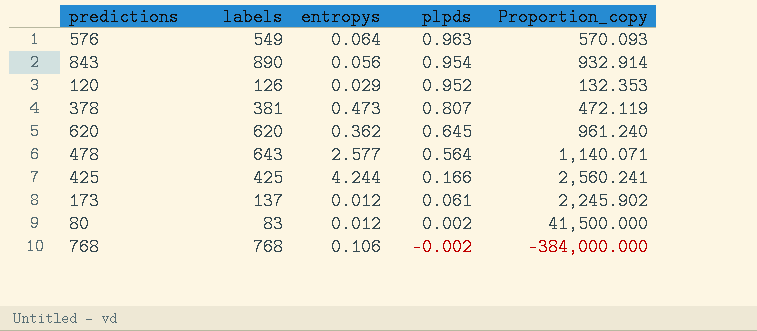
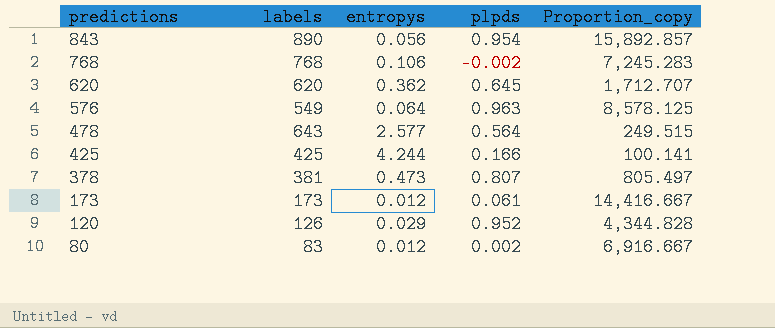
row order: plpds descending -> predictions descending
column Proportion_copy | formula: [labels] / [plpds] -> [labels] / [entropys]
173 | labels: 137 -> 173

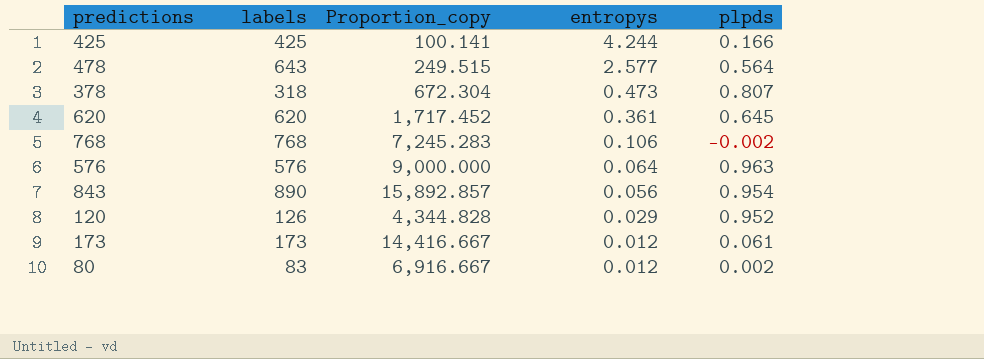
row order: predictions descending -> entropys descending
column Proportion_copy | position: 5 -> 3
378 | labels: 381 -> 318
378 | Proportion_copy: 805.497 -> 672.304
620 | Proportion_copy: 1,712.707 -> 1,717.452
620 | entropys: 0.362 -> 0.361
576 | labels: 549 -> 576
576 | Proportion_copy: 8,578.125 -> 9,000.000

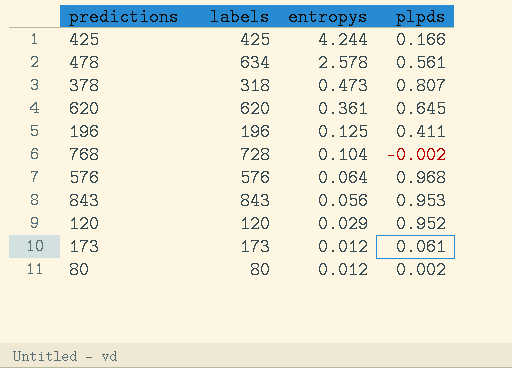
column Proportion_copy | formula: [labels] / [entropys] -> none
478 | labels: 643 -> 634
478 | entropys: 2.577 -> 2.578
478 | plpds: 0.564 -> 0.561
row 196: none -> 196 | 0.125 | 0.411
768 | labels: 768 -> 728
768 | entropys: 0.106 -> 0.104
576 | plpds: 0.963 -> 0.968
843 | labels: 890 -> 843
843 | plpds: 0.954 -> 0.953
120 | labels: 126 -> 120
80 | labels: 83 -> 80

